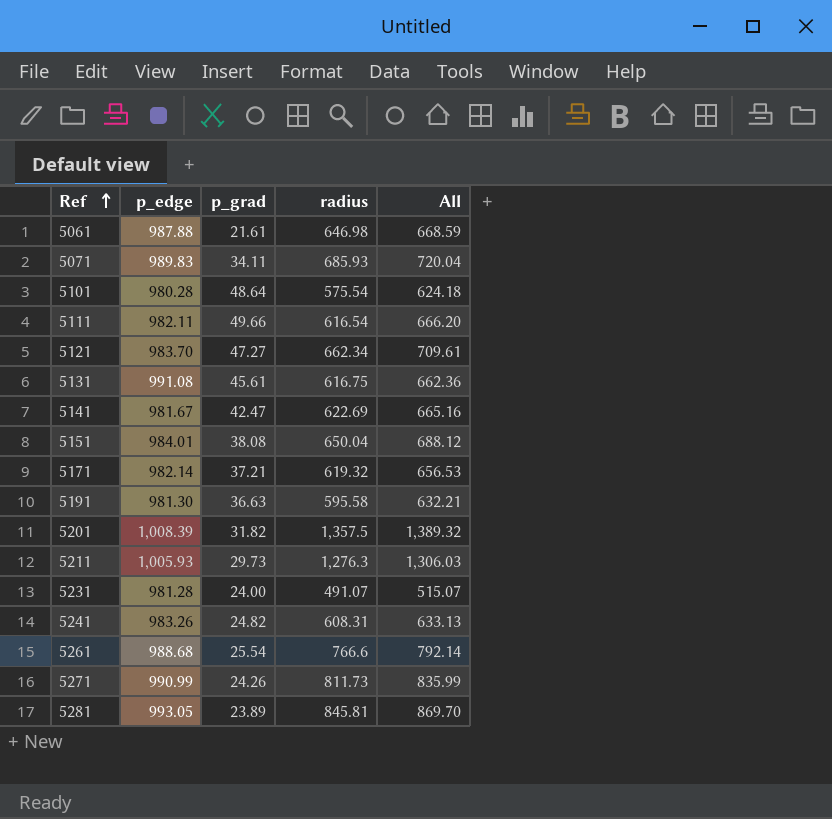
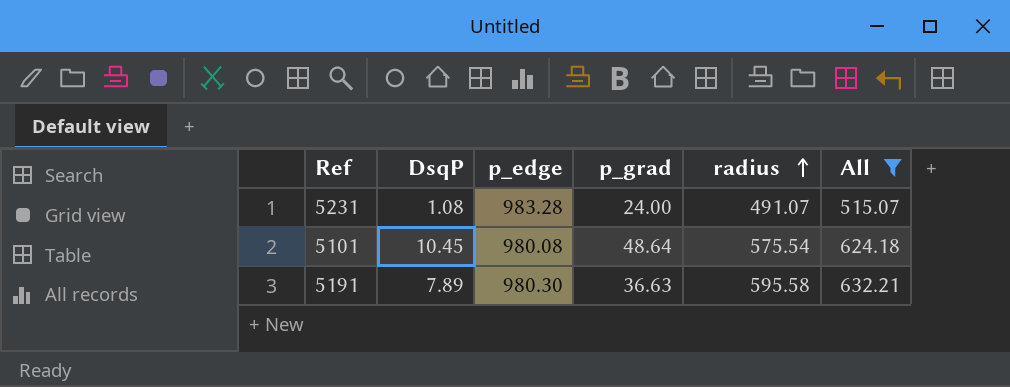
filter: none -> All <= 632.21
row order: Ref ascending -> radius ascending
column DsqP | position: none -> 2
5231 | p_edge: 981.28 -> 983.28
5101 | p_edge: 980.28 -> 980.08
5191 | p_edge: 981.30 -> 980.30

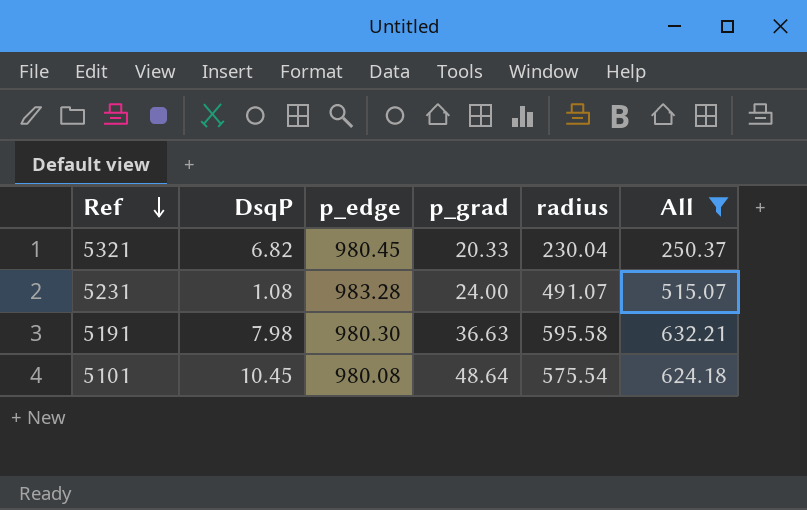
row order: radius ascending -> Ref descending
row 5321: none -> 6.82 | 980.45 | 20.33 | 230.04 | 250.37
5191 | DsqP: 7.89 -> 7.98

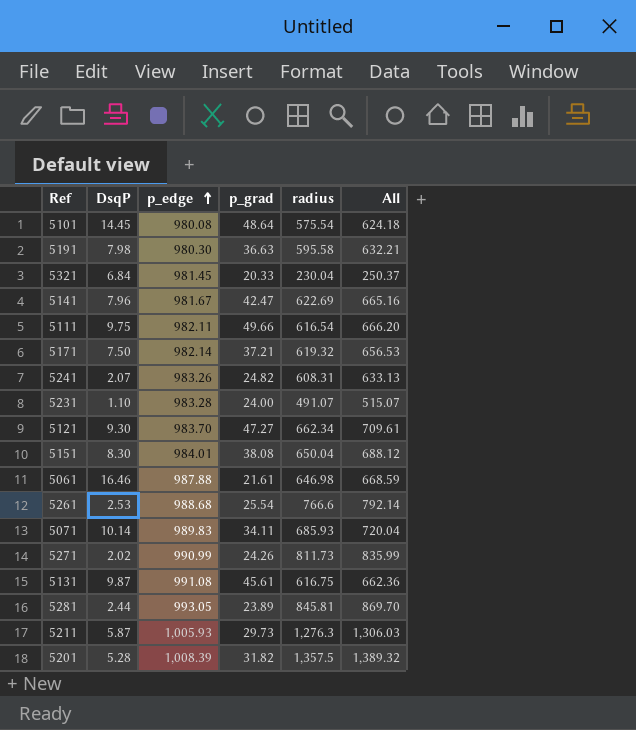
filter: All <= 632.21 -> none
row order: Ref descending -> p_edge ascending
5101 | DsqP: 10.45 -> 14.45
5321 | DsqP: 6.82 -> 6.84
5321 | p_edge: 980.45 -> 981.45
5231 | DsqP: 1.08 -> 1.10

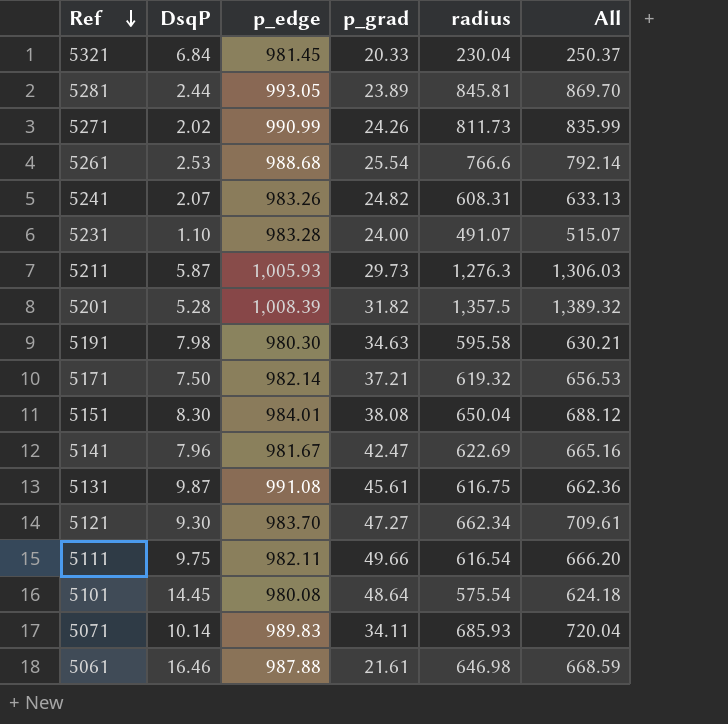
row order: p_edge ascending -> Ref descending
5191 | p_grad: 36.63 -> 34.63
5191 | All: 632.21 -> 630.21

